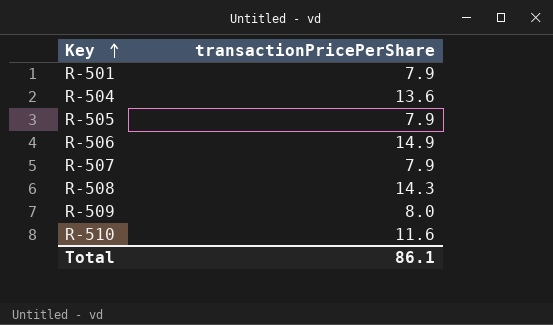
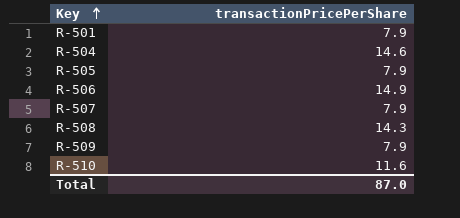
R-504 | transactionPricePerShare: 13.6 -> 14.6
R-509 | transactionPricePerShare: 8.0 -> 7.9
Total | transactionPricePerShare: 86.1 -> 87.0

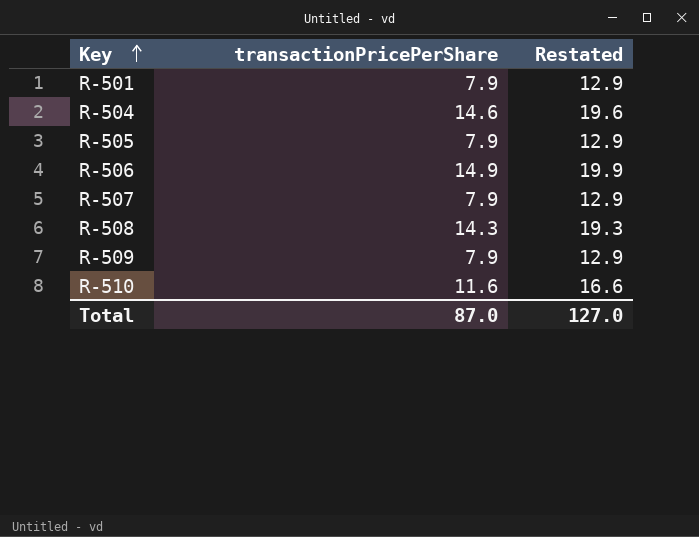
column Restated | formula: none -> [transactionPricePerShare] + 5

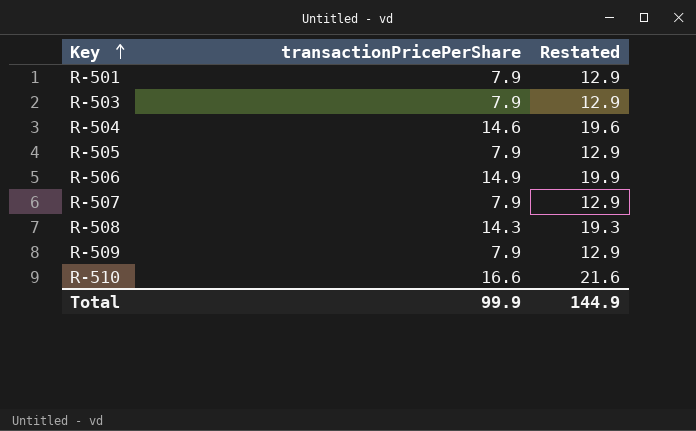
row R-503: none -> 7.9 | 12.9
R-510 | transactionPricePerShare: 11.6 -> 16.6
R-510 | Restated: 16.6 -> 21.6
Total | transactionPricePerShare: 87.0 -> 99.9
Total | Restated: 127.0 -> 144.9

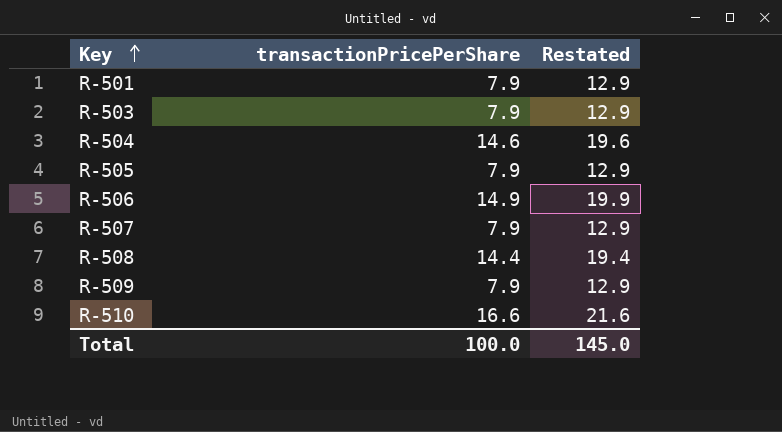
R-508 | transactionPricePerShare: 14.3 -> 14.4
R-508 | Restated: 19.3 -> 19.4
Total | transactionPricePerShare: 99.9 -> 100.0
Total | Restated: 144.9 -> 145.0

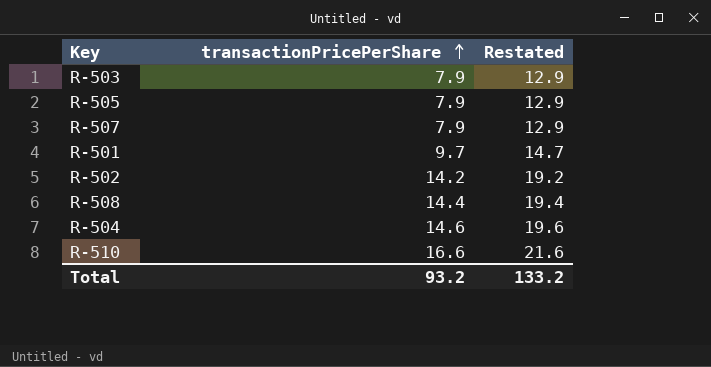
row order: Key ascending -> transactionPricePerShare ascending
row R-506: 14.9 | 19.9 -> none
row R-509: 7.9 | 12.9 -> none
R-501 | transactionPricePerShare: 7.9 -> 9.7
R-501 | Restated: 12.9 -> 14.7
row R-502: none -> 14.2 | 19.2
Total | transactionPricePerShare: 100.0 -> 93.2
Total | Restated: 145.0 -> 133.2

